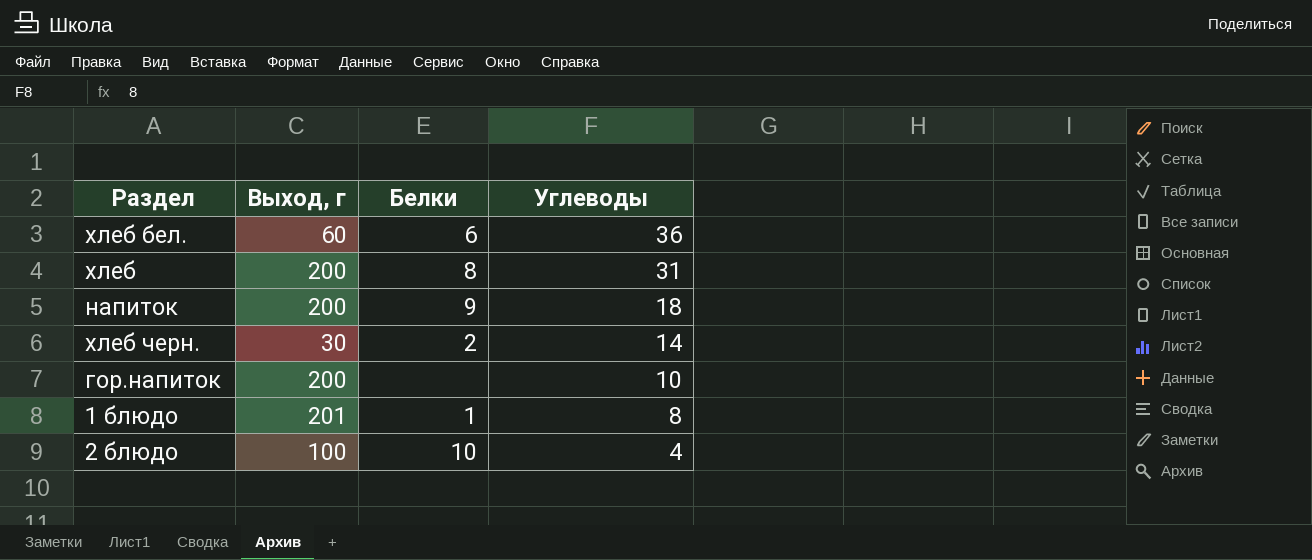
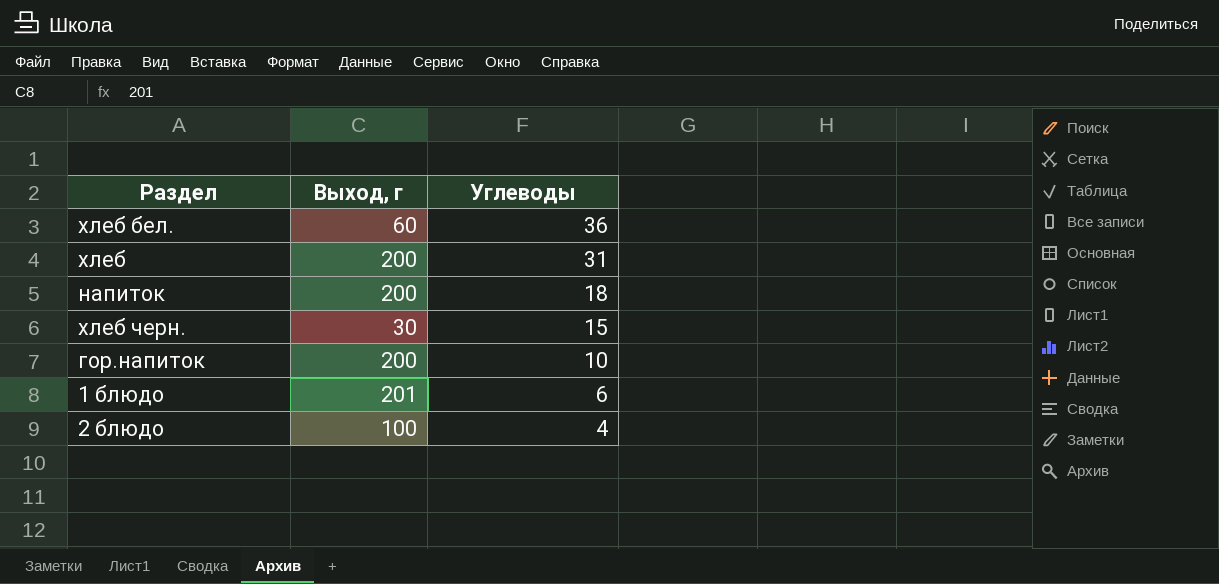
column Белки | position: 3 -> none
хлеб черн. | Углеводы: 14 -> 15
1 блюдо | Углеводы: 8 -> 6

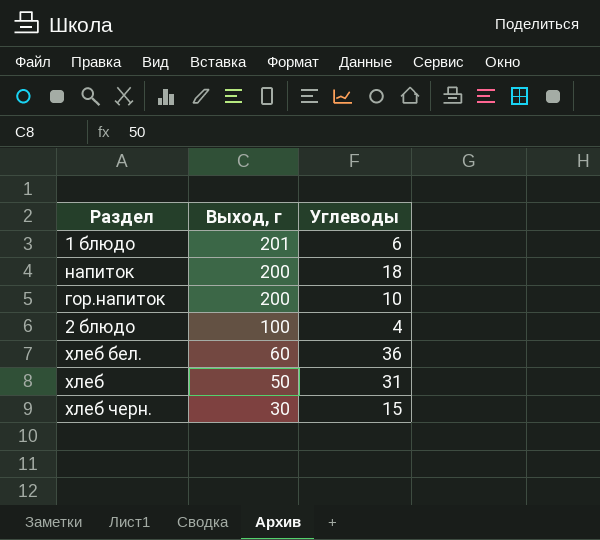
row order: Углеводы descending -> Выход, г descending
хлеб | Выход, г: 200 -> 50

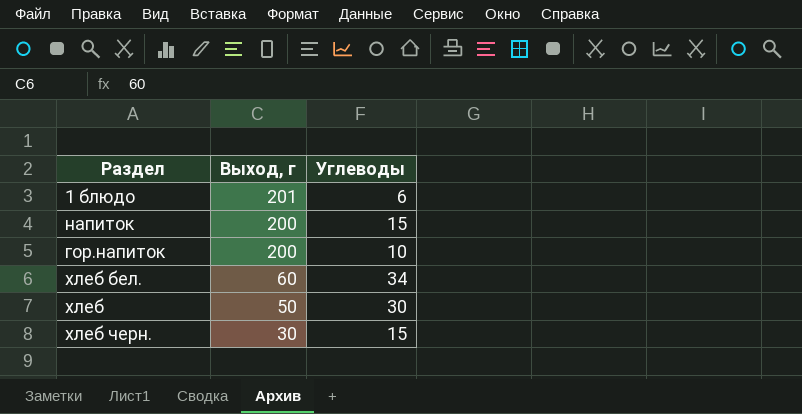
row 2 блюдо: 100 | 4 -> none
напиток | Углеводы: 18 -> 15
хлеб бел. | Углеводы: 36 -> 34
хлеб | Углеводы: 31 -> 30

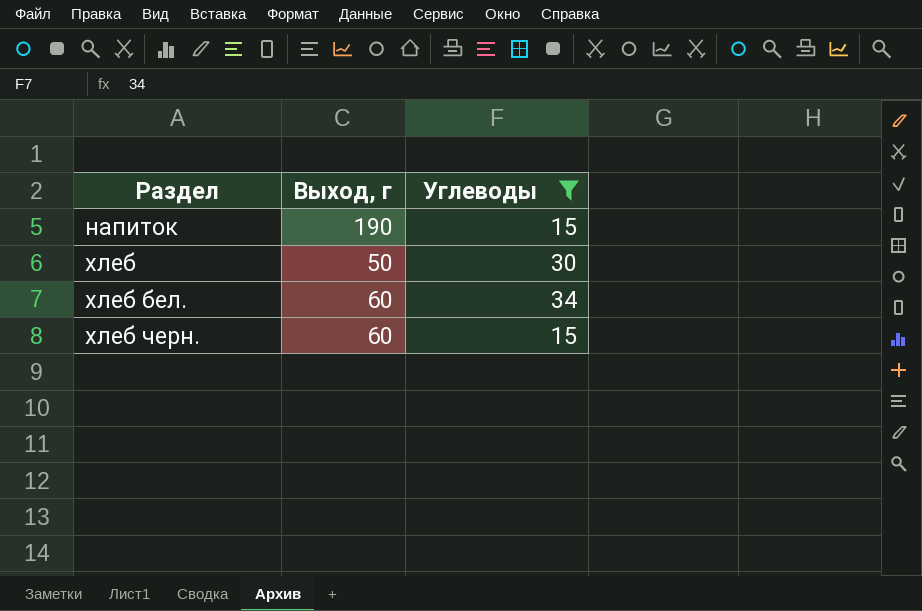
filter: none -> Углеводы >= 15
row order: Выход, г descending -> Раздел ascending
напиток | Выход, г: 200 -> 190
хлеб черн. | Выход, г: 30 -> 60

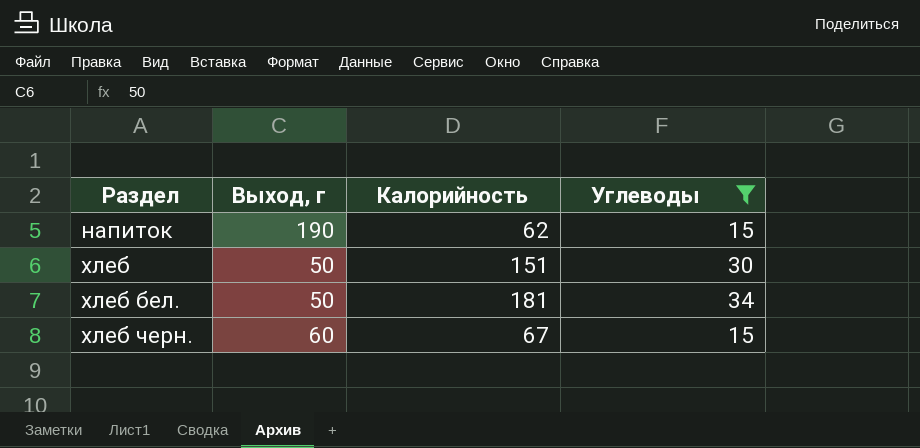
column Калорийность | position: none -> 3
хлеб бел. | Выход, г: 60 -> 50

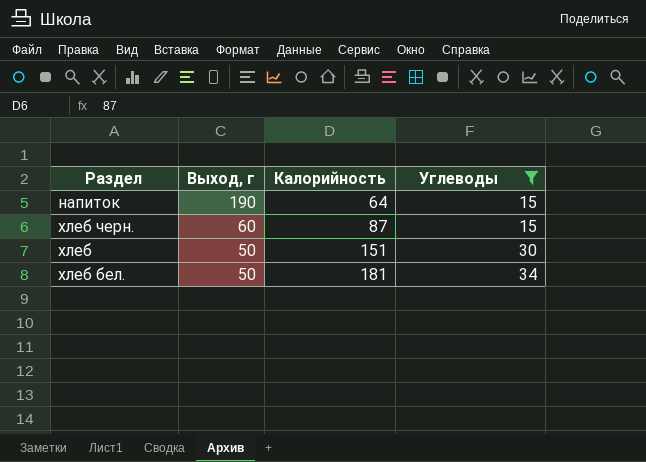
row order: Раздел ascending -> Выход, г descending
напиток | Калорийность: 62 -> 64
хлеб черн. | Калорийность: 67 -> 87

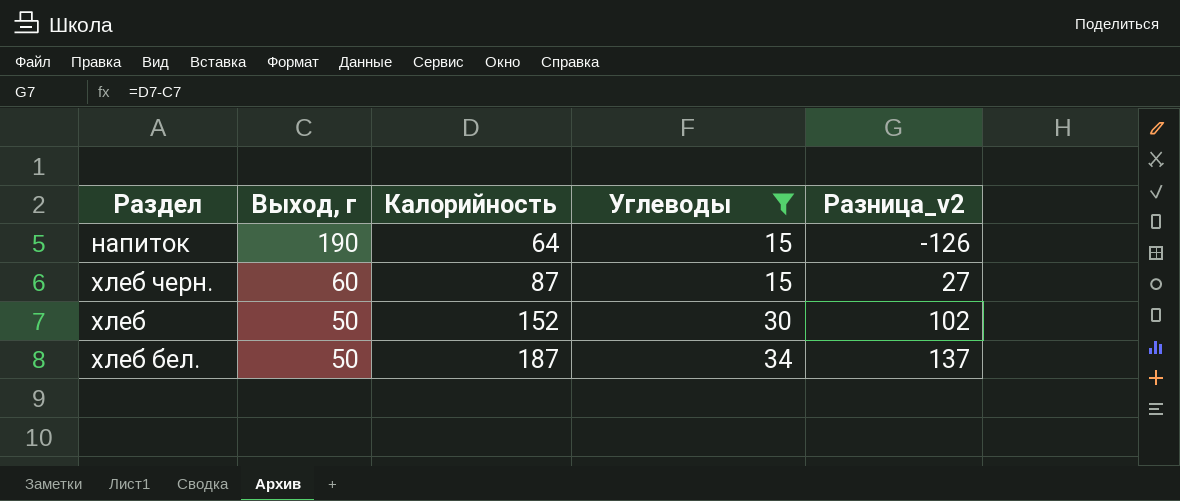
column Разница_v2 | formula: none -> [Калорийность] - [Выход, г]
хлеб | Калорийность: 151 -> 152
хлеб бел. | Калорийность: 181 -> 187

